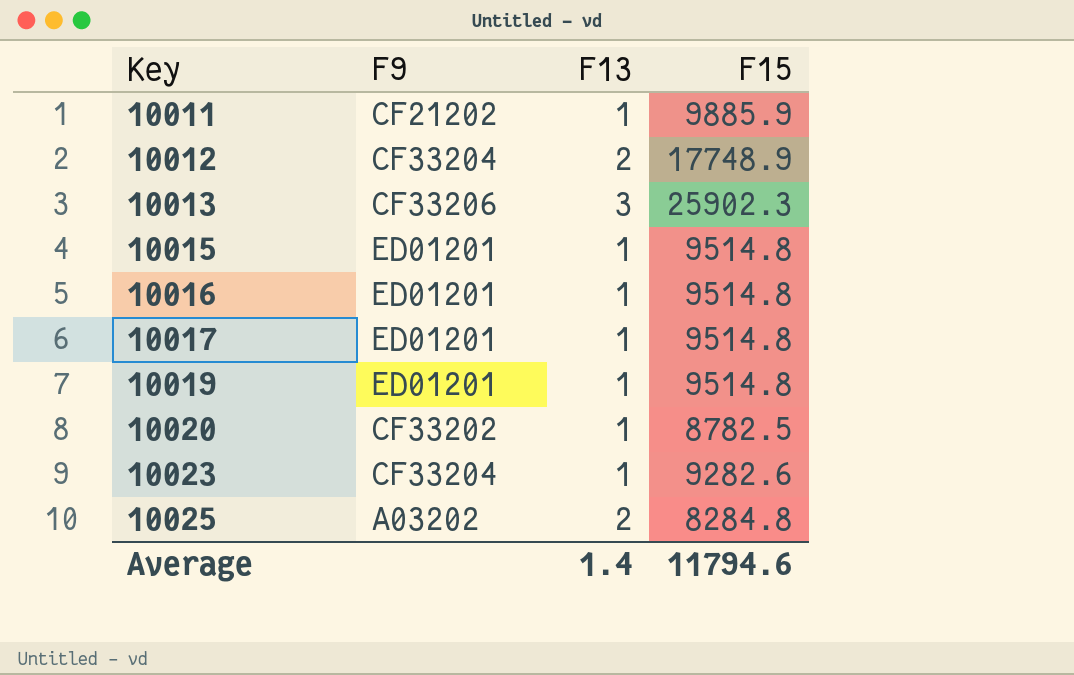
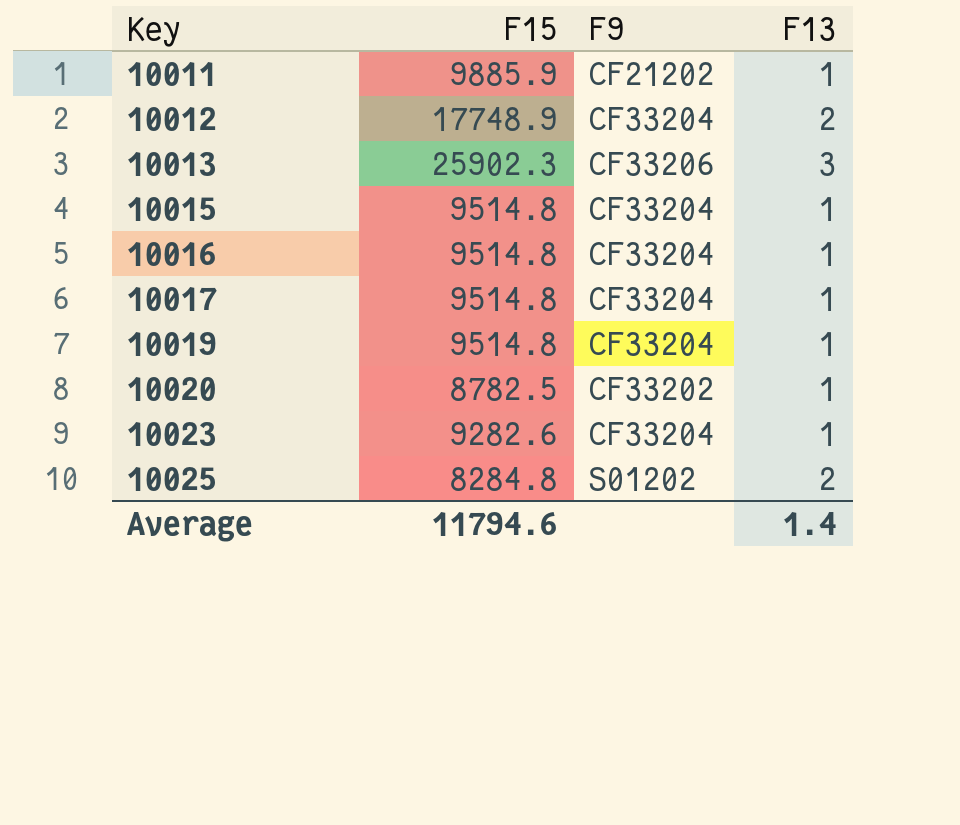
column F15 | position: 4 -> 2
10015 | F9: ED01201 -> CF33204
10016 | F9: ED01201 -> CF33204
10017 | F9: ED01201 -> CF33204
10019 | F9: ED01201 -> CF33204
10025 | F9: A03202 -> S01202

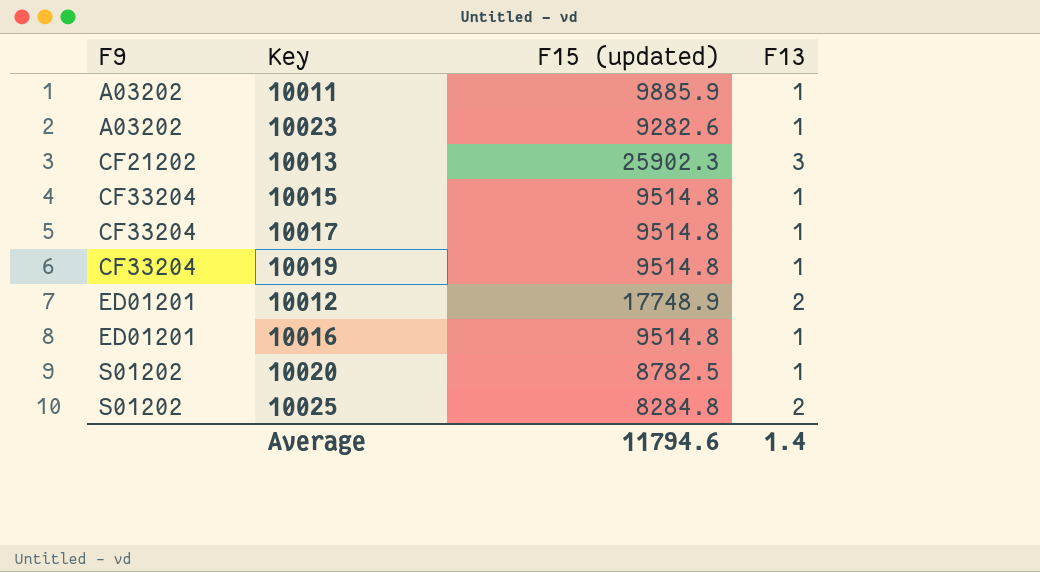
row order: Key ascending -> F9 ascending
column F9 | position: 3 -> 1
column name: F15 -> F15 (updated)
10011 | F9: CF21202 -> A03202
10023 | F9: CF33204 -> A03202
10013 | F9: CF33206 -> CF21202
10012 | F9: CF33204 -> ED01201
10016 | F9: CF33204 -> ED01201
10020 | F9: CF33202 -> S01202

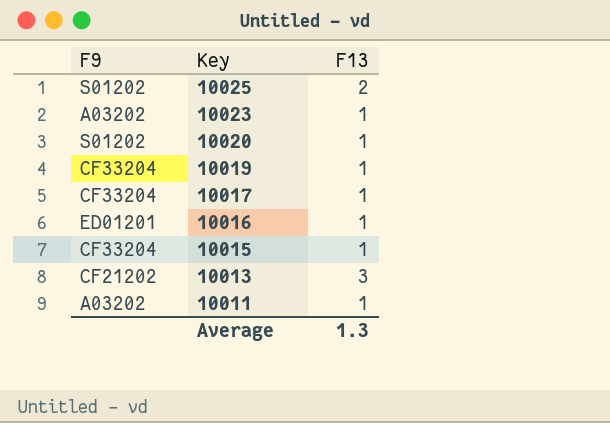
row order: F9 ascending -> Key descending
column F15 (updated) | position: 3 -> none
row 10012: ED01201 | 17748.9 | 2 -> none
Average | F13: 1.4 -> 1.3

